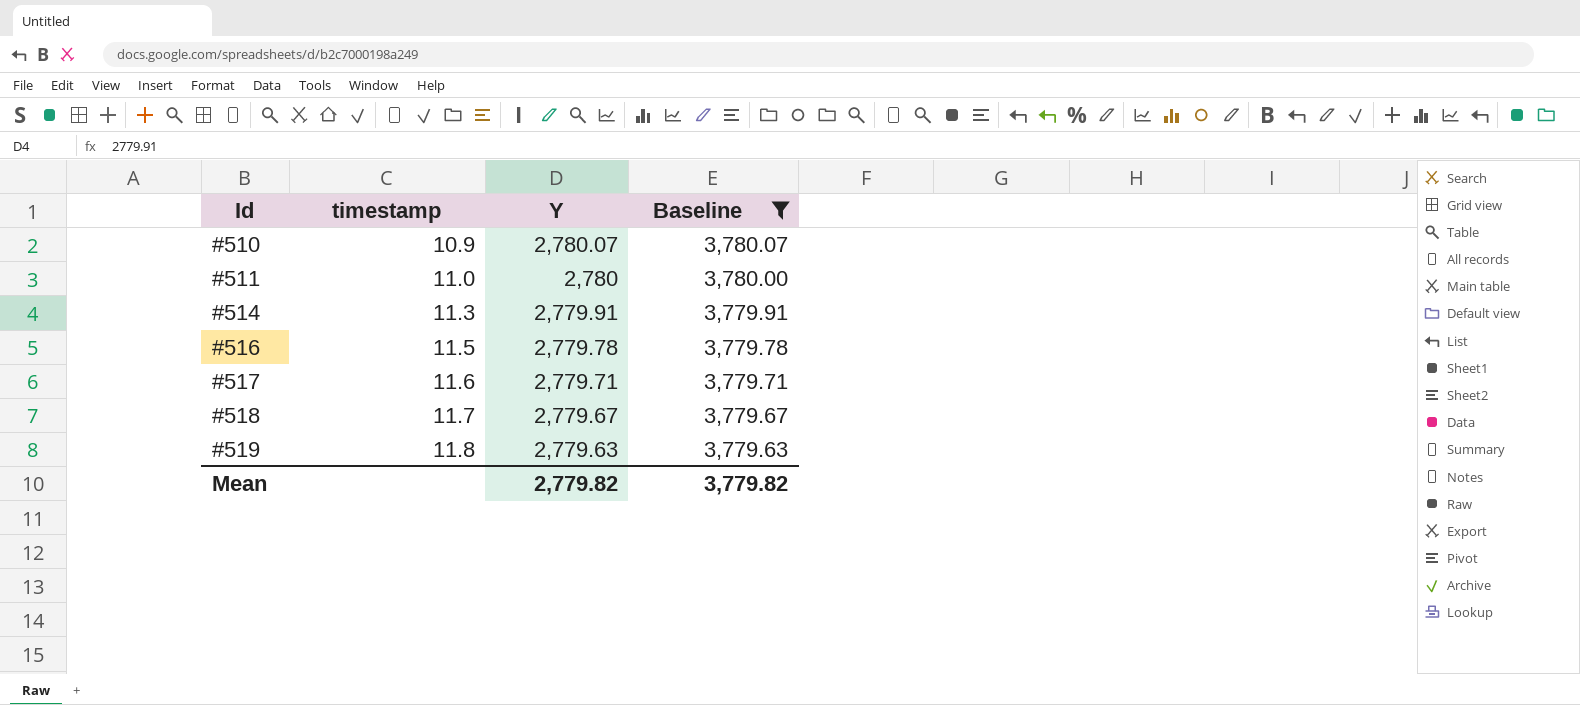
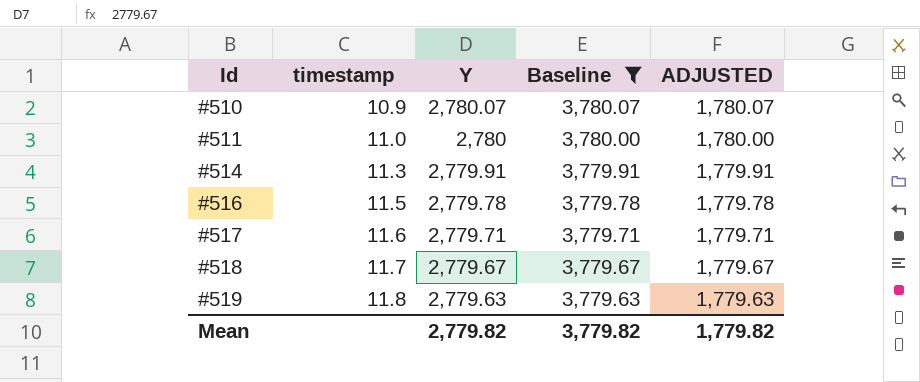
column ADJUSTED | formula: none -> [Y] - 1000

